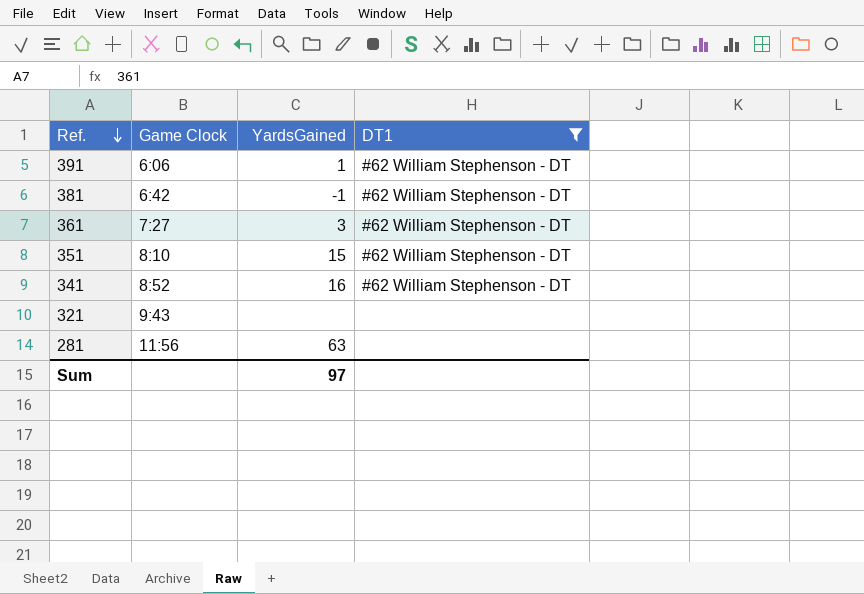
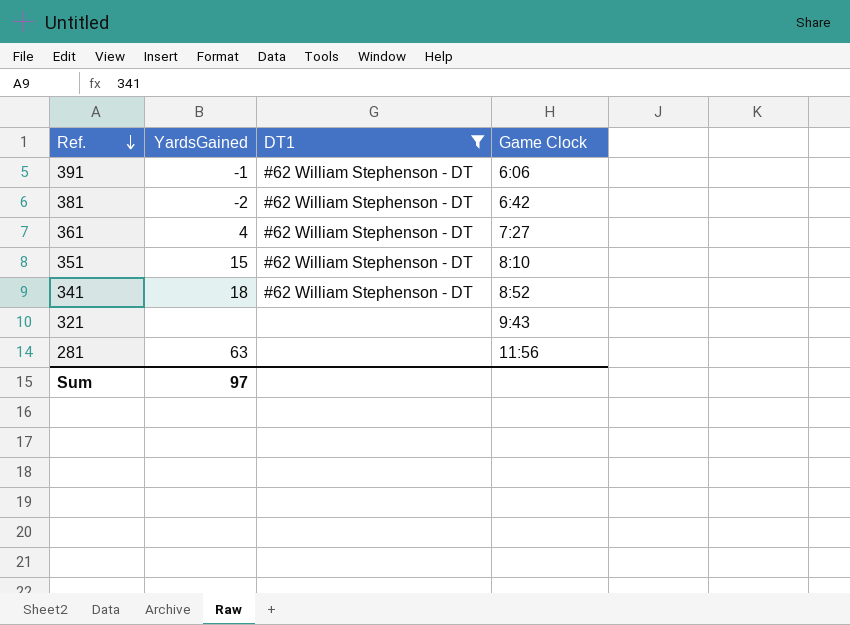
column Game Clock | position: 2 -> 4
391 | YardsGained: 1 -> -1
381 | YardsGained: -1 -> -2
361 | YardsGained: 3 -> 4
341 | YardsGained: 16 -> 18

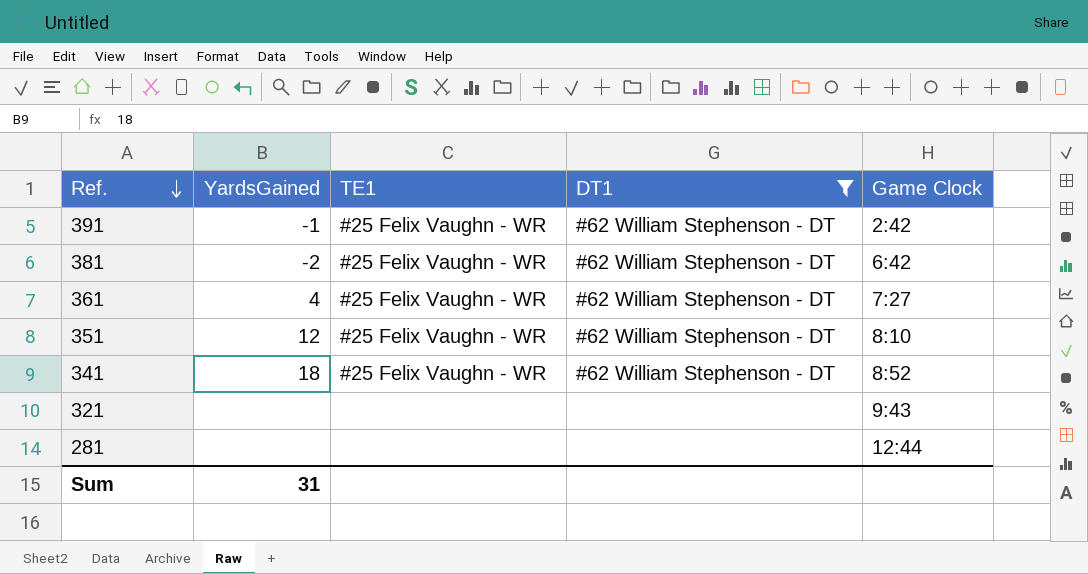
column TE1 | position: none -> 3
391 | Game Clock: 6:06 -> 2:42
351 | YardsGained: 15 -> 12
281 | YardsGained: 63 -> none
281 | Game Clock: 11:56 -> 12:44
Sum | YardsGained: 97 -> 31

